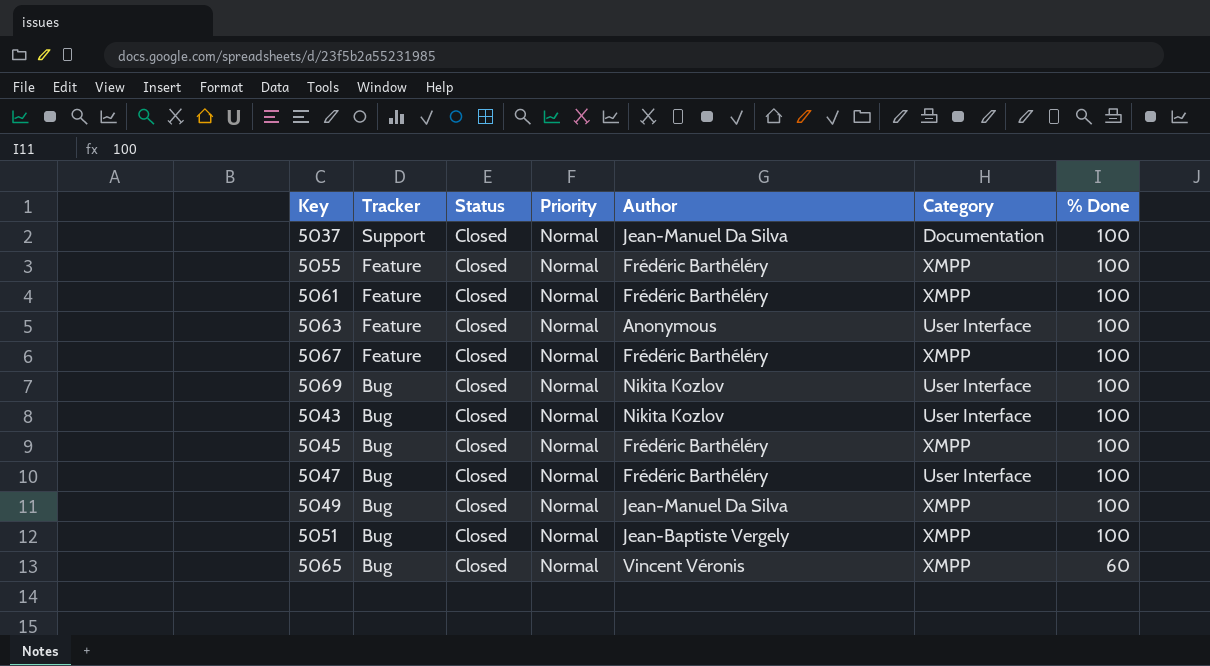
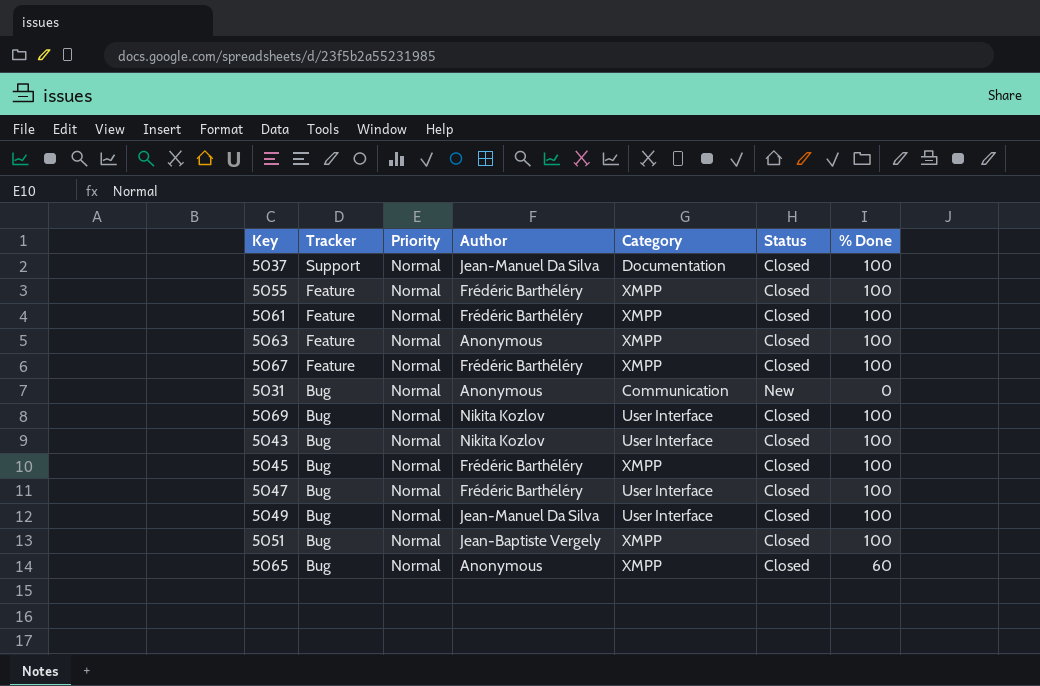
column Status | position: 3 -> 6
5063 | Category: User Interface -> XMPP
row 5031: none -> Bug | Normal | Anonymous | Communication | New | 0
5049 | Category: XMPP -> User Interface
5065 | Author: Vincent Véronis -> Anonymous

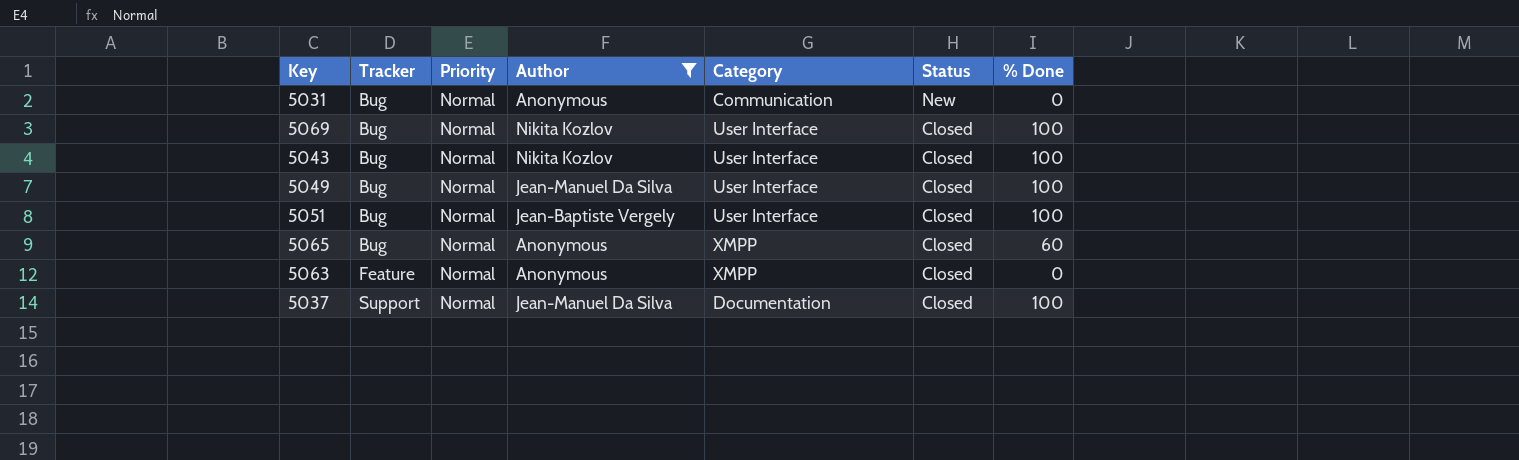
filter: none -> Author != Frédéric Barthéléry
row order: Tracker descending -> Tracker ascending
5051 | Category: XMPP -> User Interface
5063 | % Done: 100 -> 0

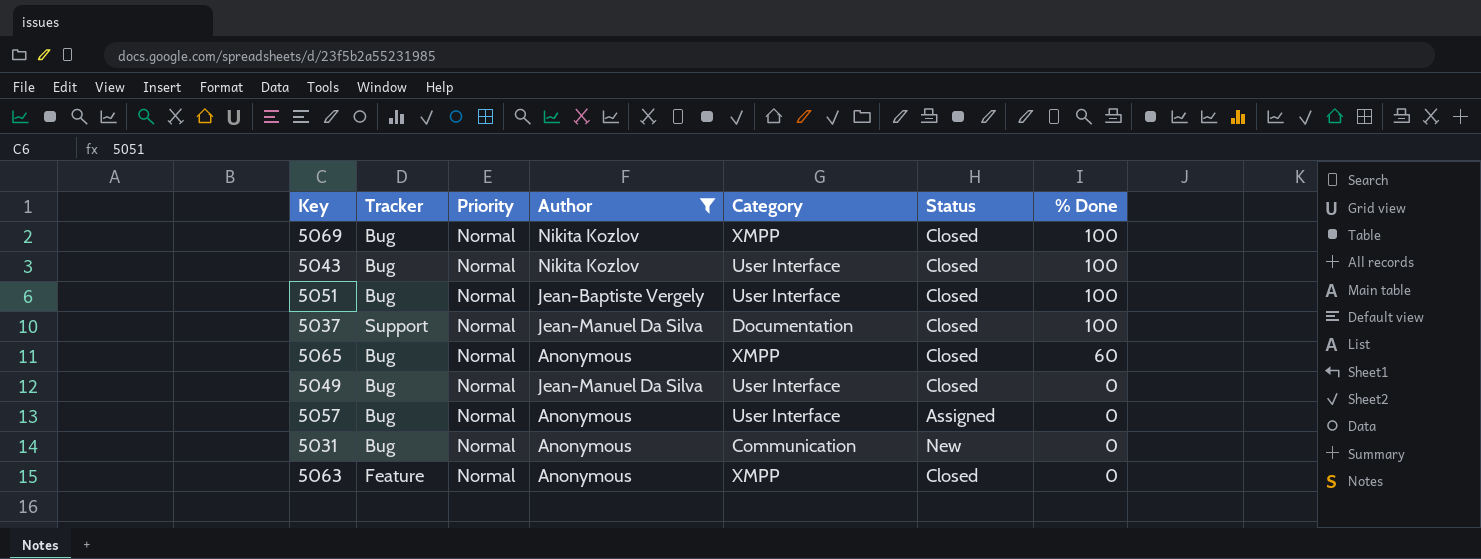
row order: Tracker ascending -> % Done descending
5069 | Category: User Interface -> XMPP
5049 | % Done: 100 -> 0
row 5057: none -> Bug | Normal | Anonymous | User Interface | Assigned | 0

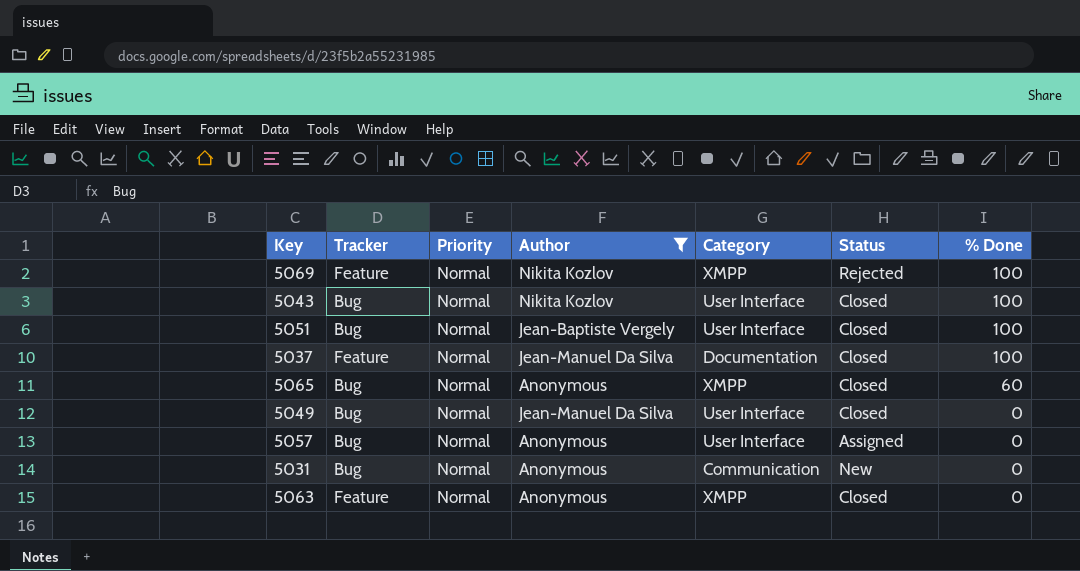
5069 | Tracker: Bug -> Feature
5069 | Status: Closed -> Rejected
5037 | Tracker: Support -> Feature

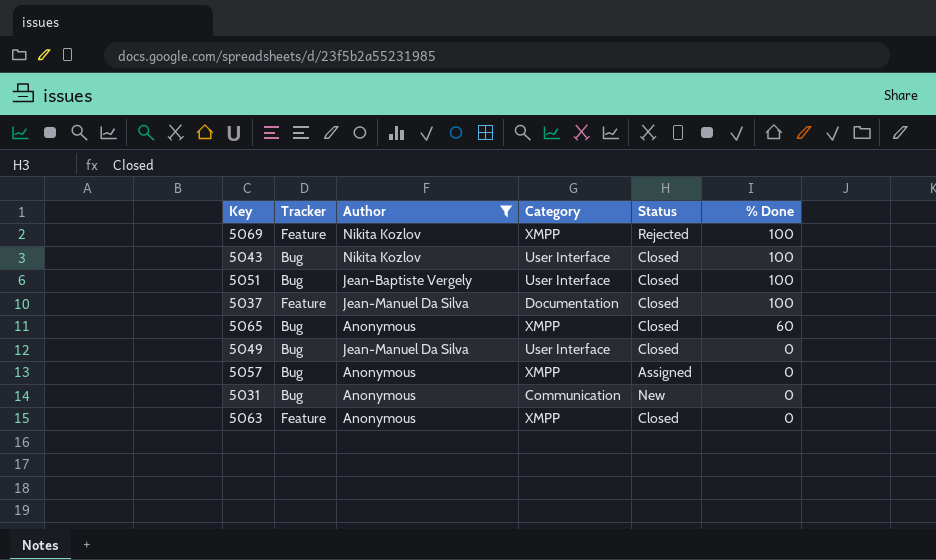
column Priority | position: 3 -> none
5057 | Category: User Interface -> XMPP

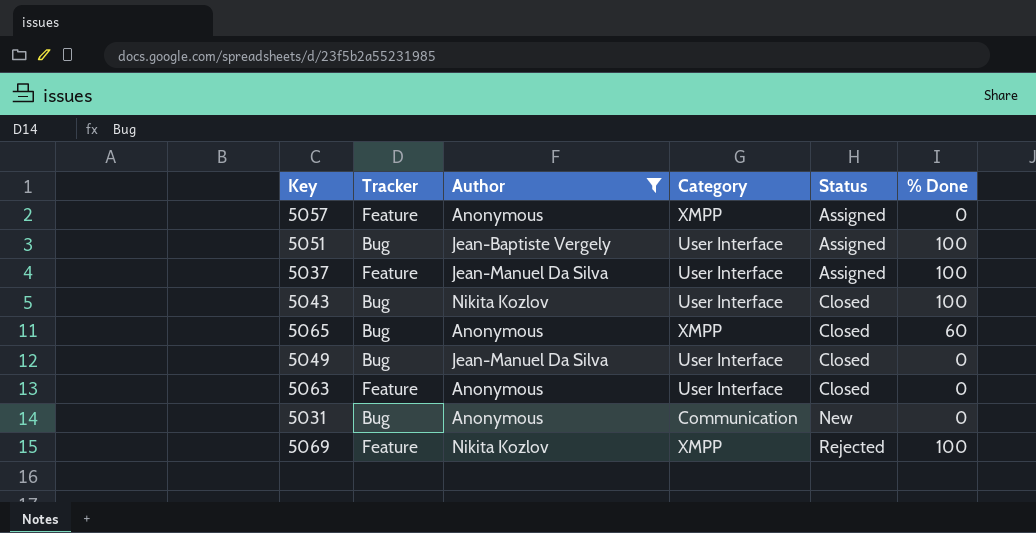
row order: % Done descending -> Status ascending
5057 | Tracker: Bug -> Feature
5051 | Status: Closed -> Assigned
5037 | Category: Documentation -> User Interface
5037 | Status: Closed -> Assigned
5063 | Category: XMPP -> User Interface

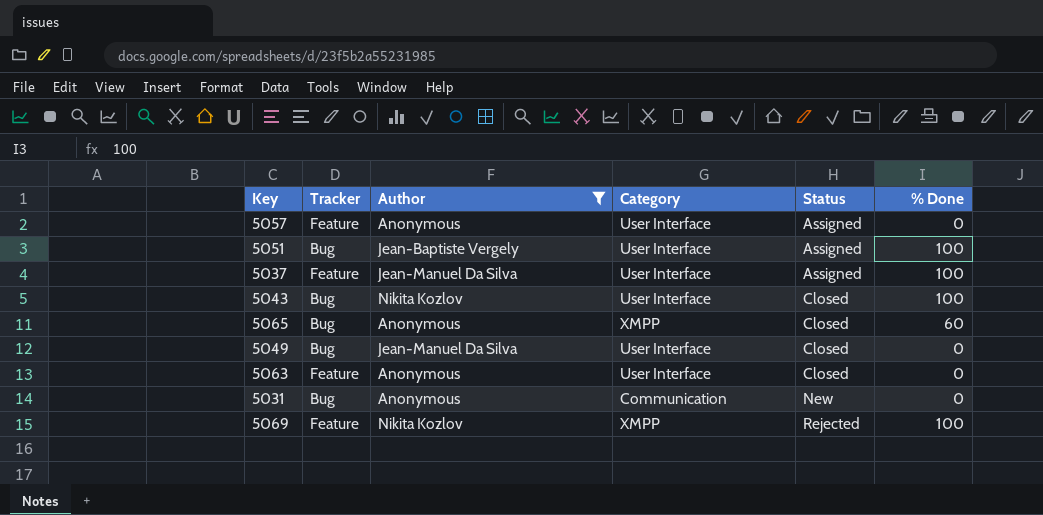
5057 | Category: XMPP -> User Interface

